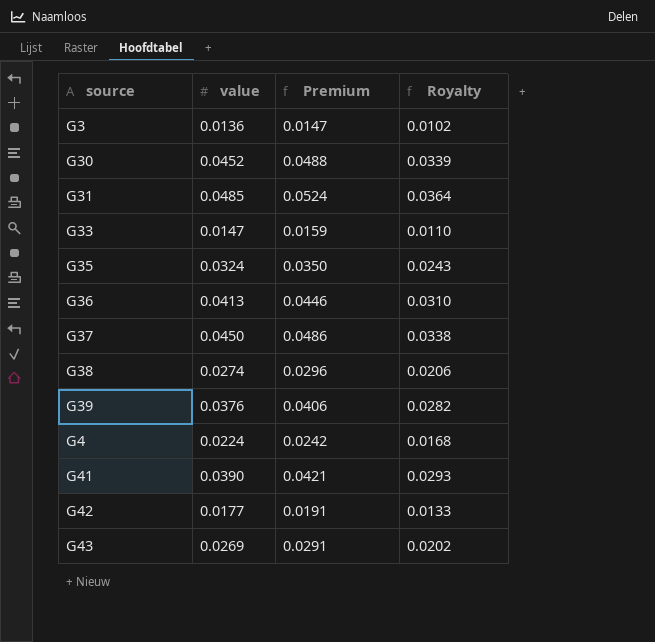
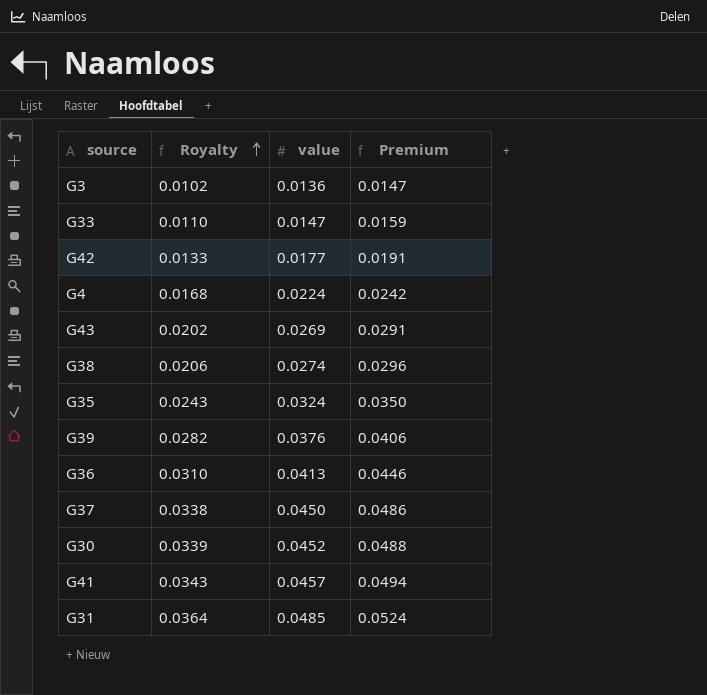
row order: none -> Royalty ascending
column Royalty | position: 4 -> 2
G41 | Royalty: 0.0293 -> 0.0343
G41 | value: 0.0390 -> 0.0457
G41 | Premium: 0.0421 -> 0.0494

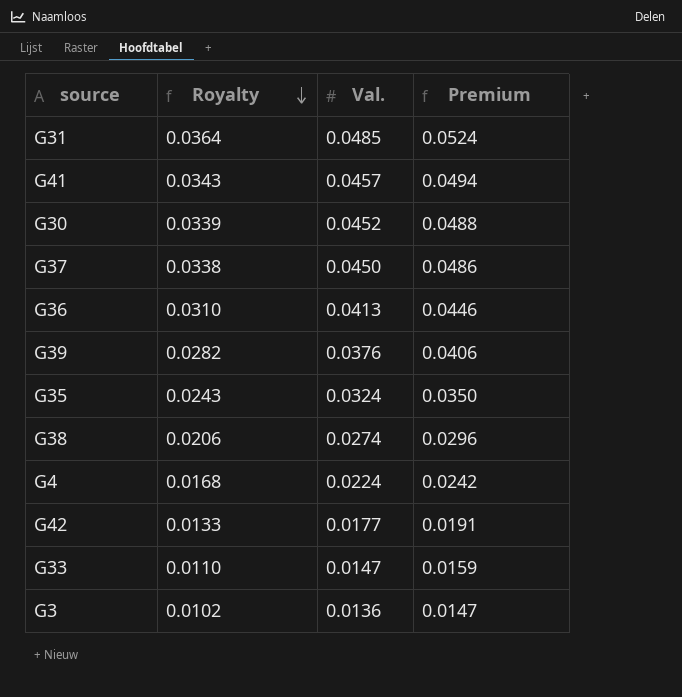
row order: Royalty ascending -> Royalty descending
column name: value -> Val.
row G43: 0.0202 | 0.0269 | 0.0291 -> none

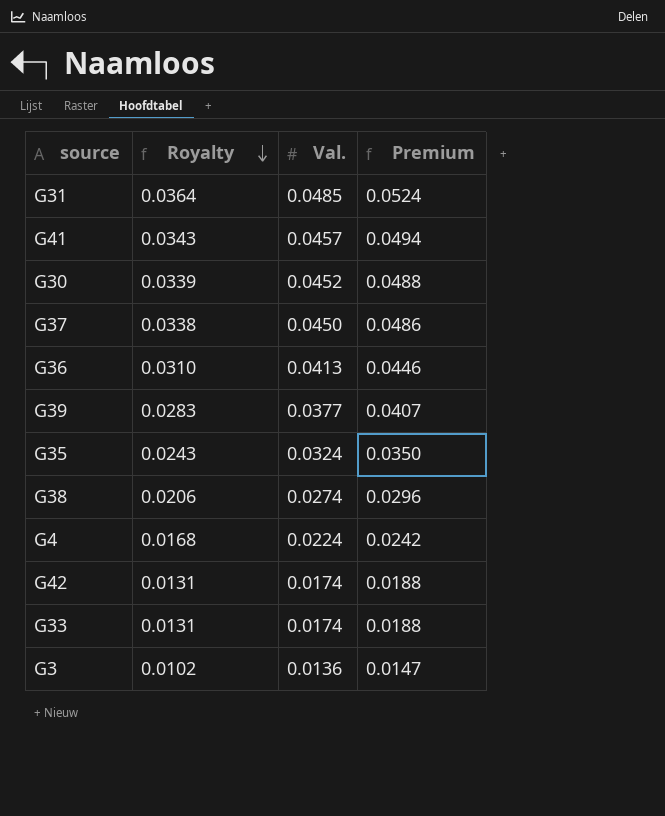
G39 | Royalty: 0.0282 -> 0.0283
G39 | Val.: 0.0376 -> 0.0377
G39 | Premium: 0.0406 -> 0.0407
G42 | Royalty: 0.0133 -> 0.0131
G42 | Val.: 0.0177 -> 0.0174
G42 | Premium: 0.0191 -> 0.0188
G33 | Royalty: 0.0110 -> 0.0131
G33 | Val.: 0.0147 -> 0.0174
G33 | Premium: 0.0159 -> 0.0188

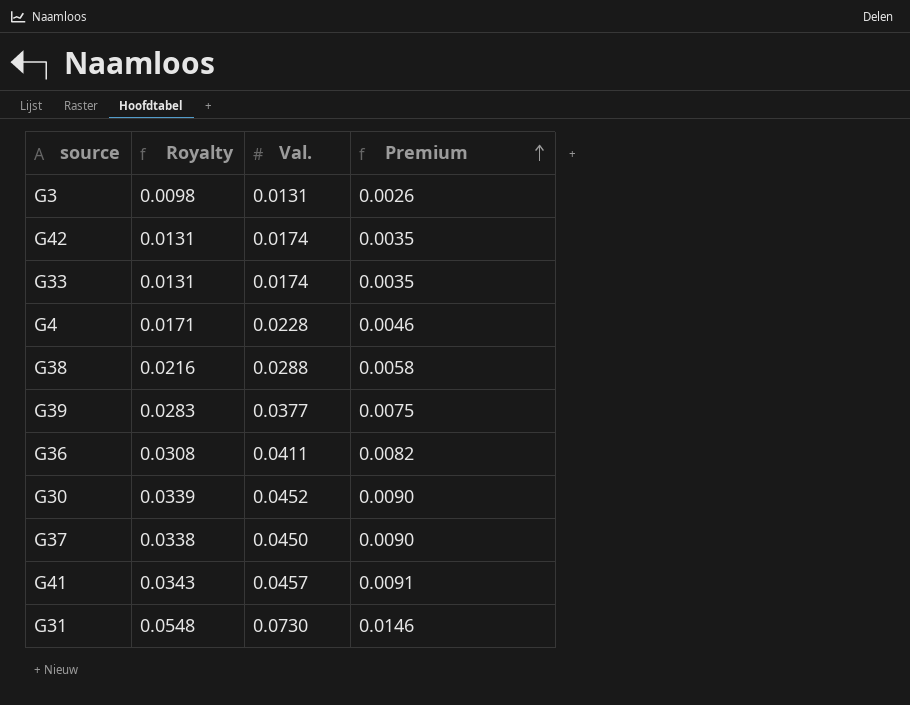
row order: Royalty descending -> Premium ascending
column Premium | formula: [Val.] * 1.08 -> [Val.] * 0.2
row G35: 0.0243 | 0.0324 | 0.0350 -> none
G3 | Royalty: 0.0102 -> 0.0098
G3 | Val.: 0.0136 -> 0.0131
G4 | Royalty: 0.0168 -> 0.0171
G4 | Val.: 0.0224 -> 0.0228
G38 | Royalty: 0.0206 -> 0.0216
G38 | Val.: 0.0274 -> 0.0288
G36 | Royalty: 0.0310 -> 0.0308
G36 | Val.: 0.0413 -> 0.0411
G31 | Royalty: 0.0364 -> 0.0548
G31 | Val.: 0.0485 -> 0.0730

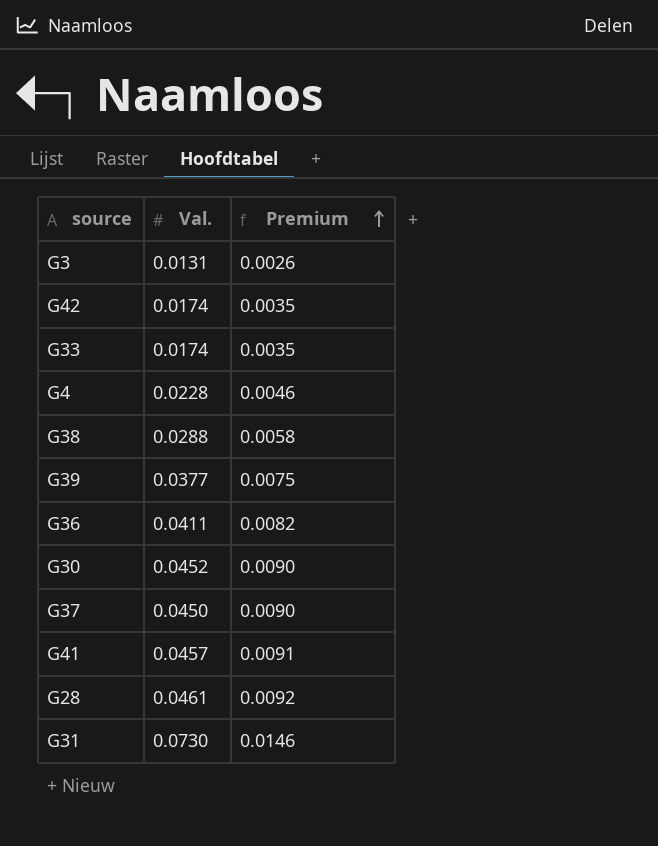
column Royalty | formula: [Val.] * 0.75 -> none
row G28: none -> 0.0461 | 0.0092

